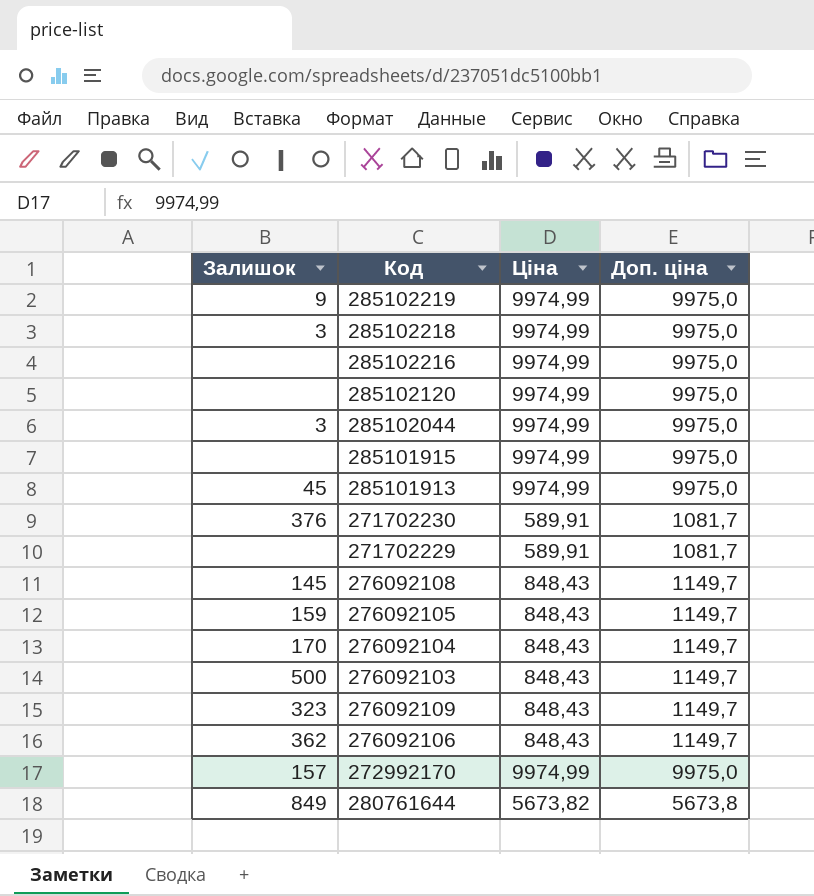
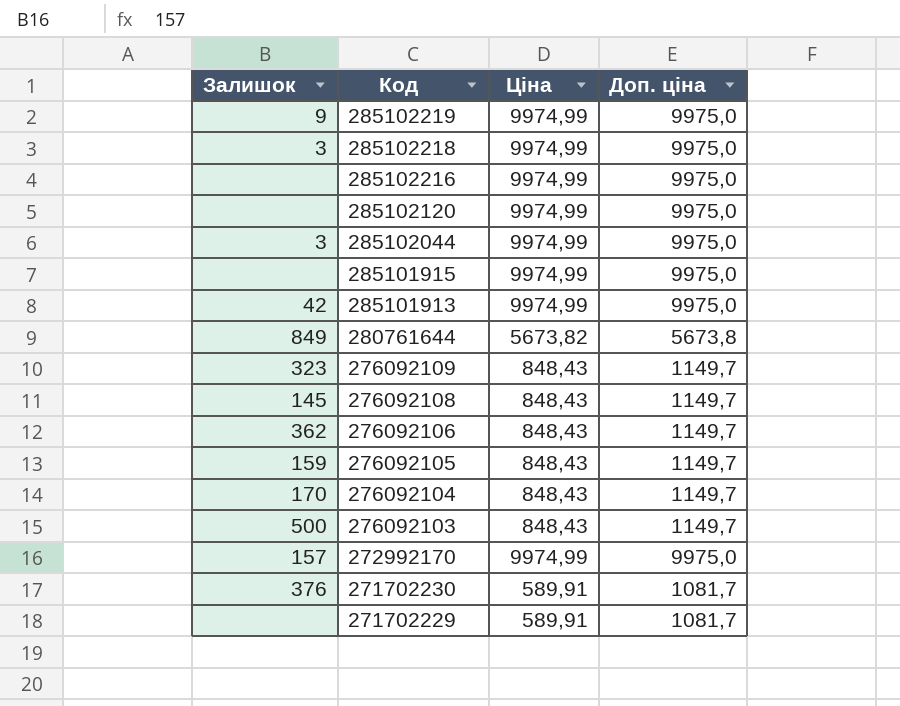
row order: none -> Код descending
285101913 | Залишок: 45 -> 42

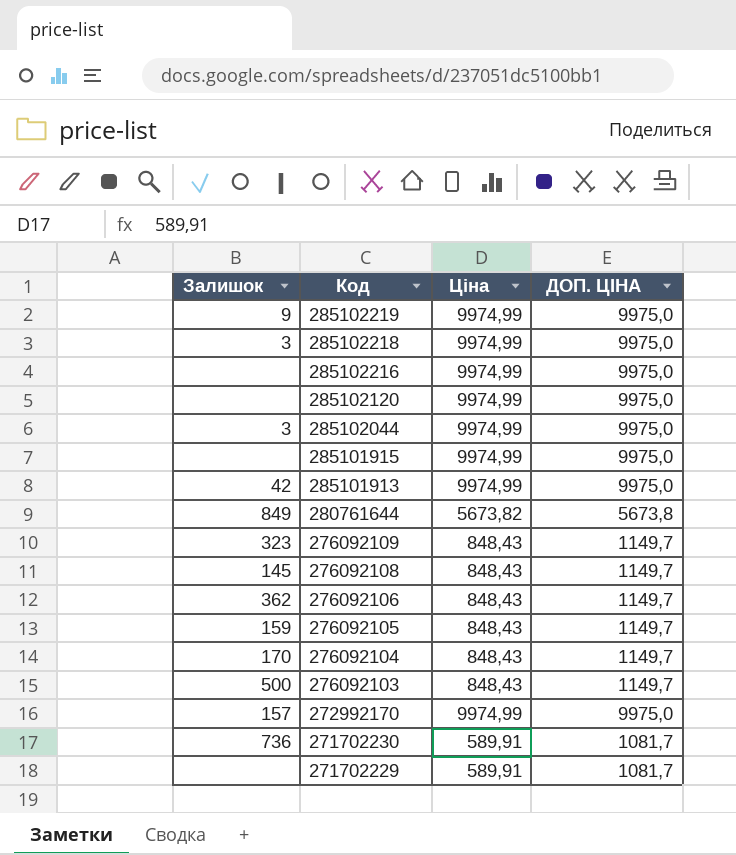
column name: Доп. ціна -> ДОП. ЦІНА
271702230 | Залишок: 376 -> 736

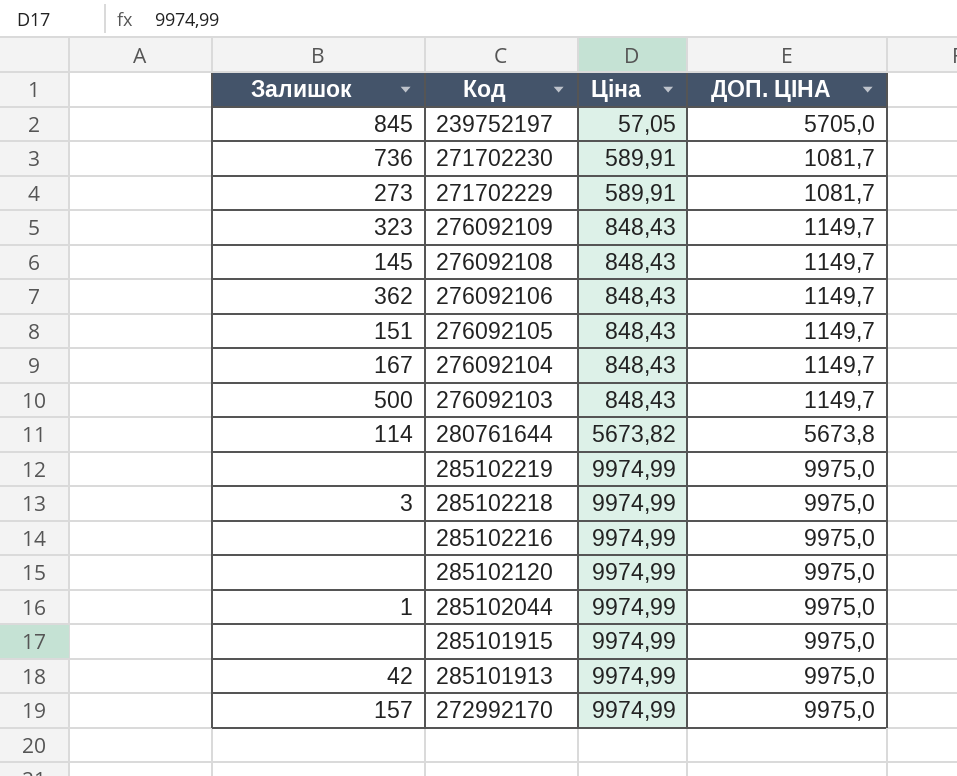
row order: Код descending -> Ціна ascending
row 239752197: none -> 845 | 57,05 | 5705,0
271702229 | Залишок: none -> 273
276092105 | Залишок: 159 -> 151
276092104 | Залишок: 170 -> 167
280761644 | Залишок: 849 -> 114
285102219 | Залишок: 9 -> none
285102044 | Залишок: 3 -> 1

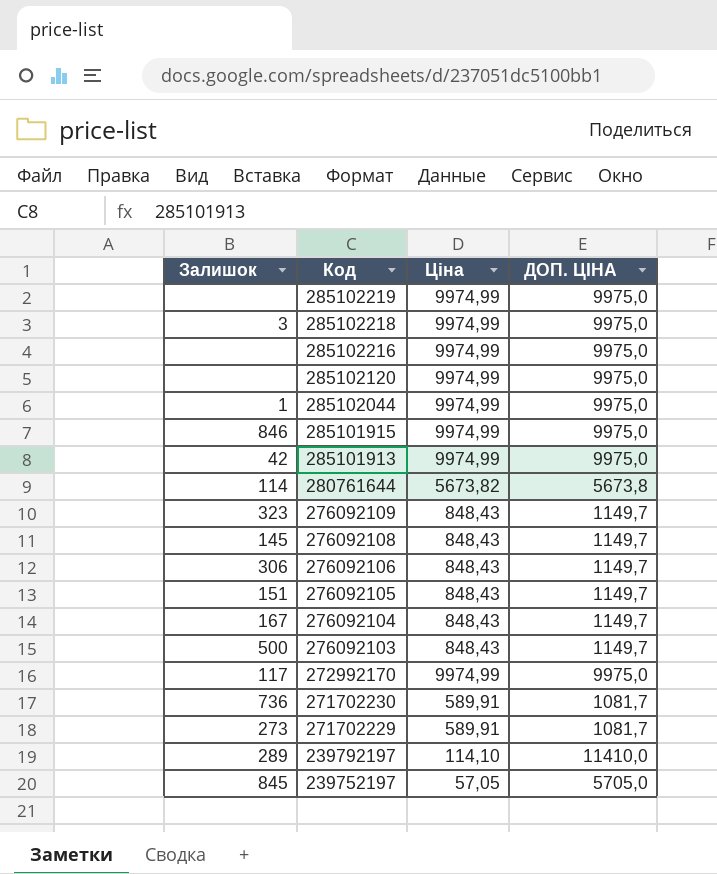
row order: Ціна ascending -> Код descending
285101915 | Залишок: none -> 846
276092106 | Залишок: 362 -> 306
272992170 | Залишок: 157 -> 117
row 239792197: none -> 289 | 114,10 | 11410,0

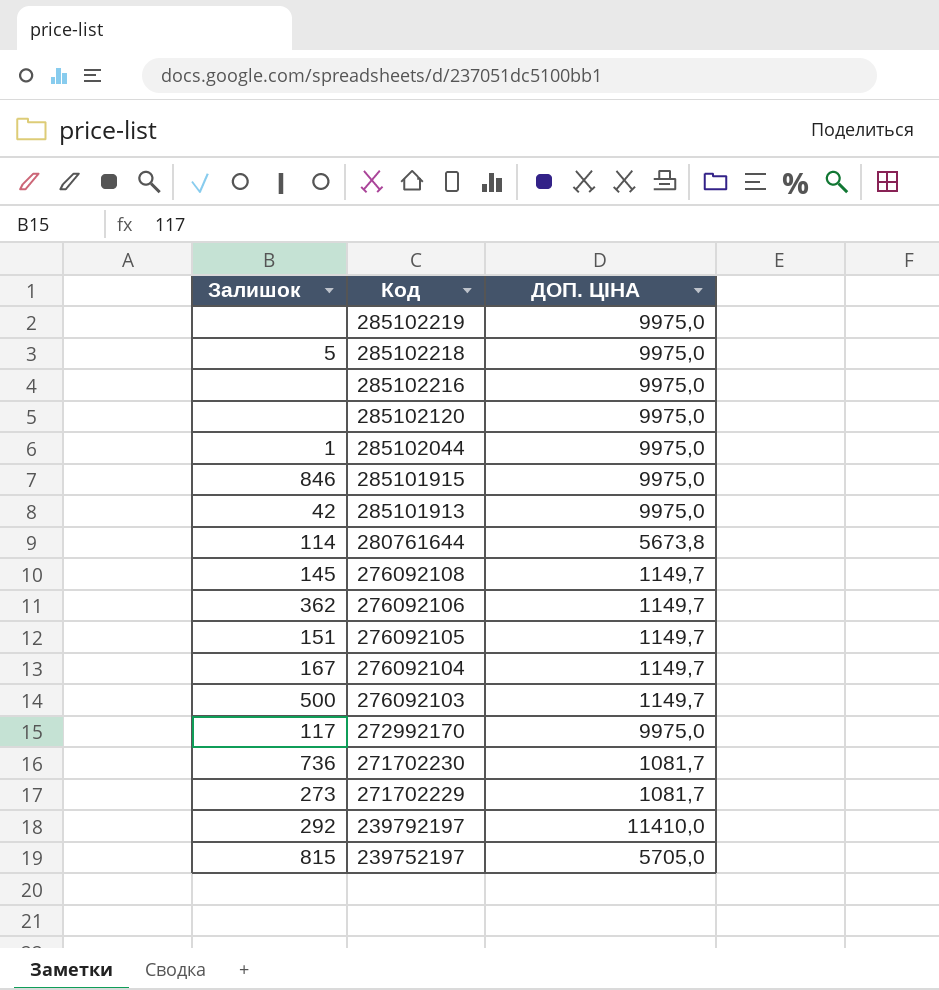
column Ціна | position: 3 -> none
row 276092109: 323 | 848,43 | 1149,7 -> none
285102218 | Залишок: 3 -> 5
276092106 | Залишок: 306 -> 362
239792197 | Залишок: 289 -> 292
239752197 | Залишок: 845 -> 815

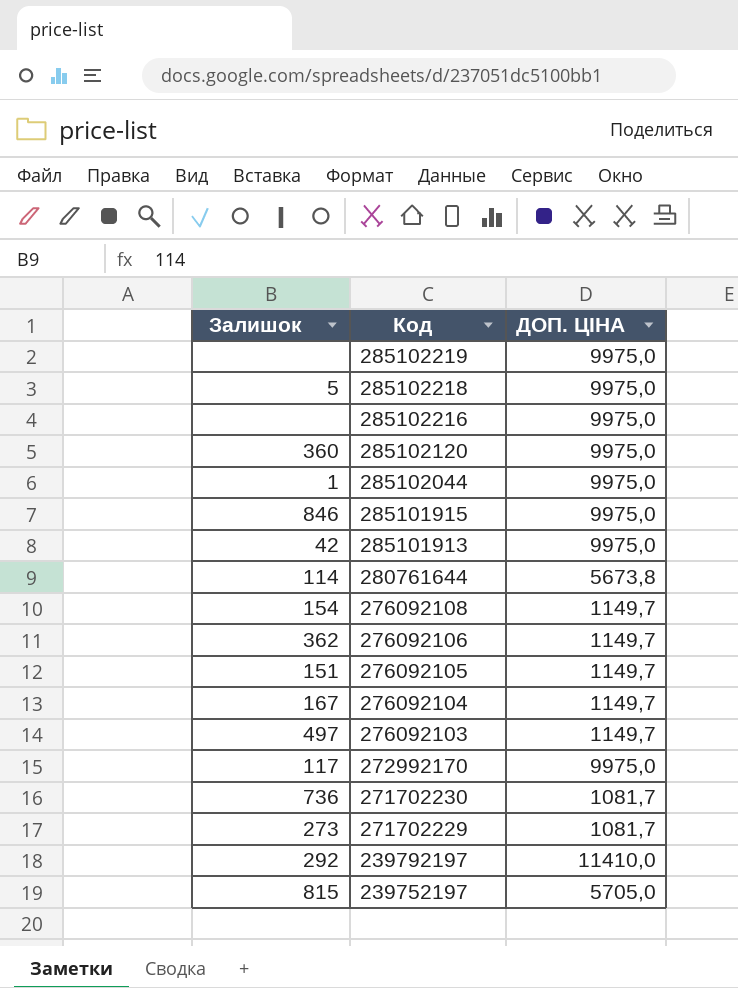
285102120 | Залишок: none -> 360
276092108 | Залишок: 145 -> 154
276092103 | Залишок: 500 -> 497

